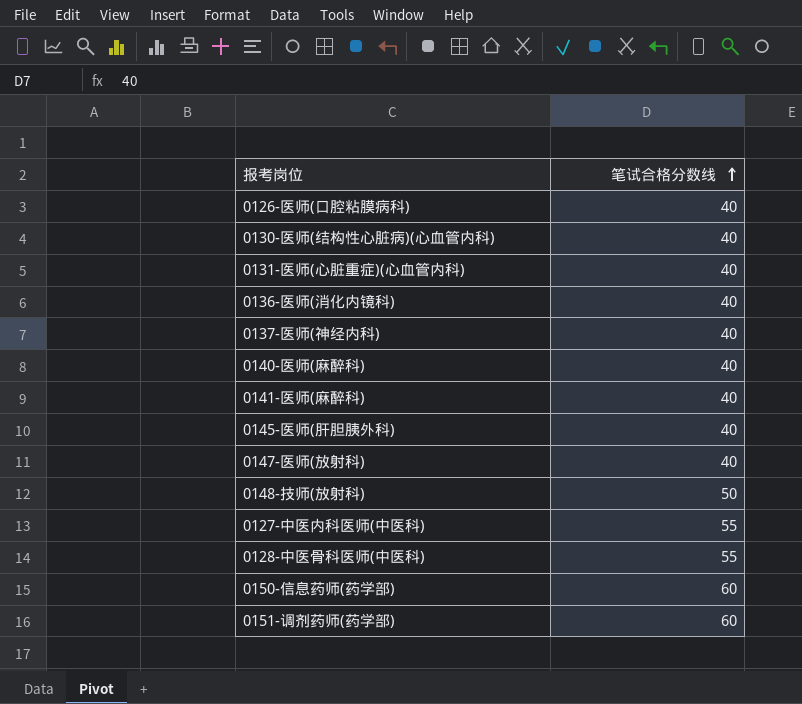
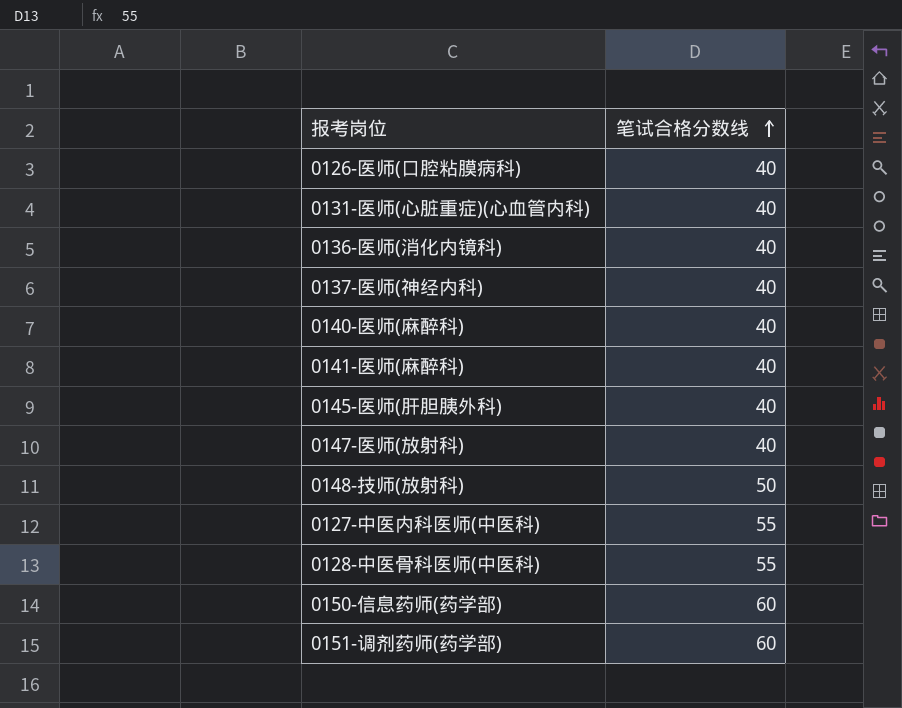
row 0130-医师(结构性心脏病)(心血管内科): 40 -> none

